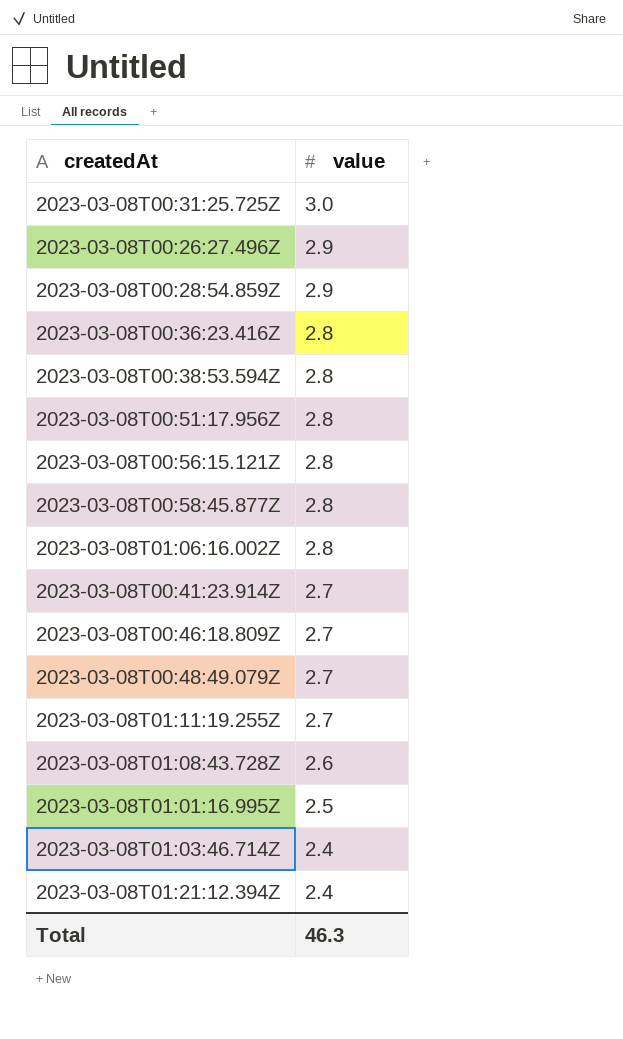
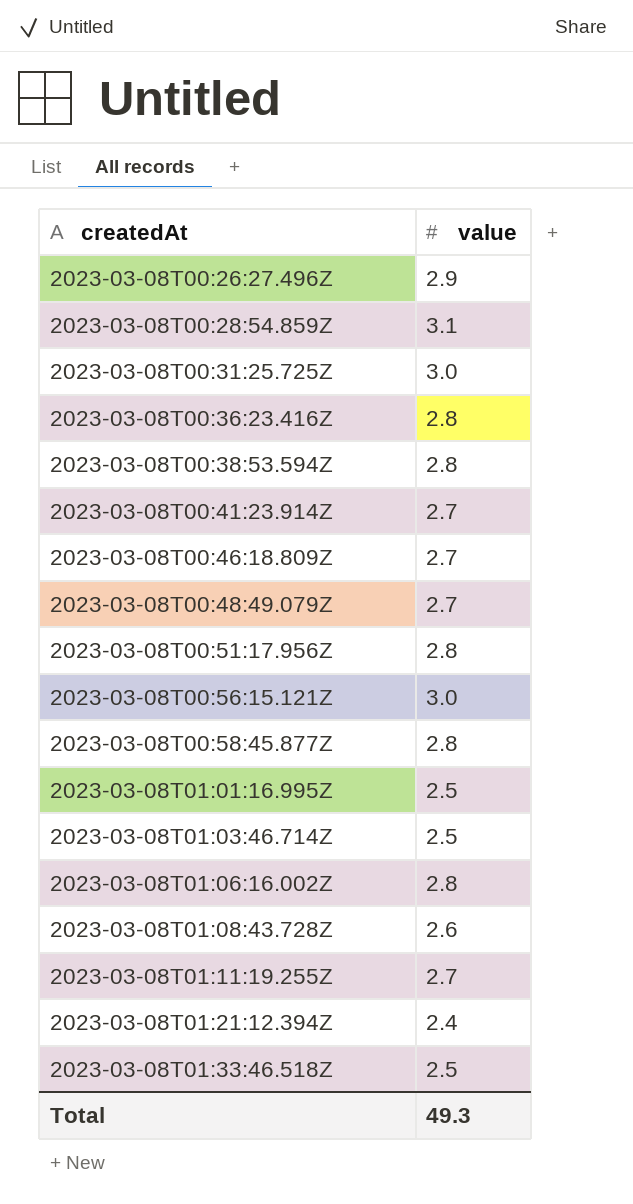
row order: value descending -> createdAt ascending
2023-03-08T00:28:54.859Z | value: 2.9 -> 3.1
2023-03-08T00:56:15.121Z | value: 2.8 -> 3.0
2023-03-08T01:03:46.714Z | value: 2.4 -> 2.5
row 2023-03-08T01:33:46.518Z: none -> 2.5
Total | value: 46.3 -> 49.3

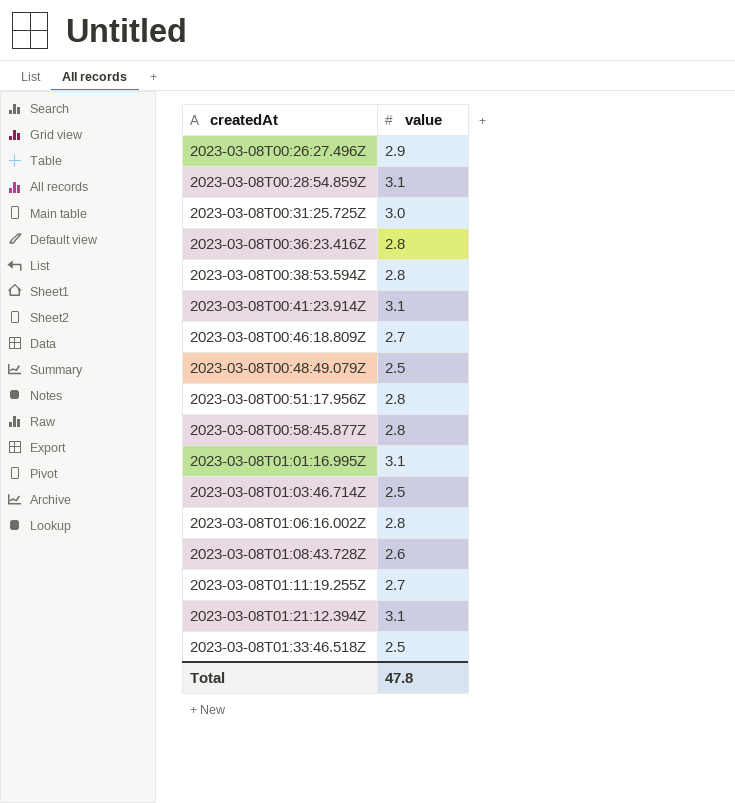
row 2023-03-08T00:56:15.121Z: 3.0 -> none
2023-03-08T00:41:23.914Z | value: 2.7 -> 3.1
2023-03-08T00:48:49.079Z | value: 2.7 -> 2.5
2023-03-08T01:01:16.995Z | value: 2.5 -> 3.1
2023-03-08T01:21:12.394Z | value: 2.4 -> 3.1
Total | value: 49.3 -> 47.8

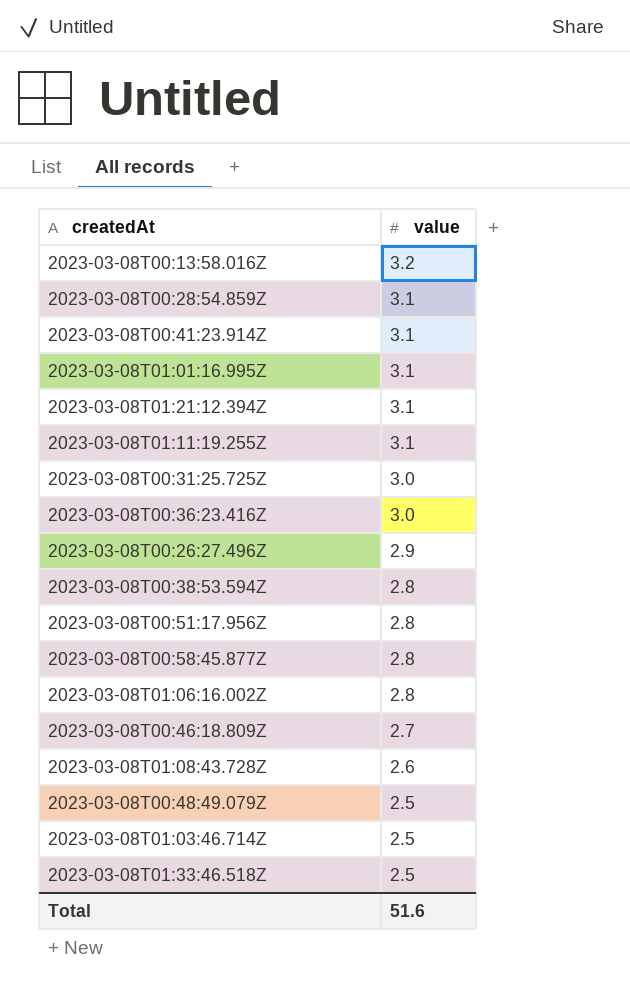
row order: createdAt ascending -> value descending
row 2023-03-08T00:13:58.016Z: none -> 3.2
2023-03-08T01:11:19.255Z | value: 2.7 -> 3.1
2023-03-08T00:36:23.416Z | value: 2.8 -> 3.0
Total | value: 47.8 -> 51.6

